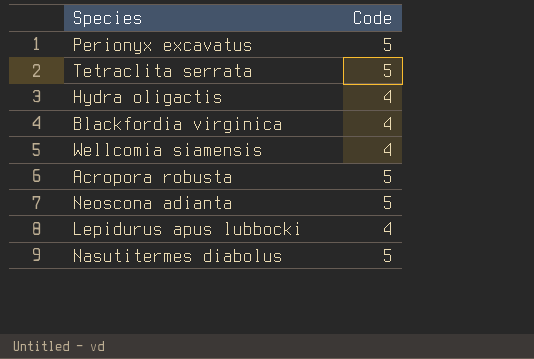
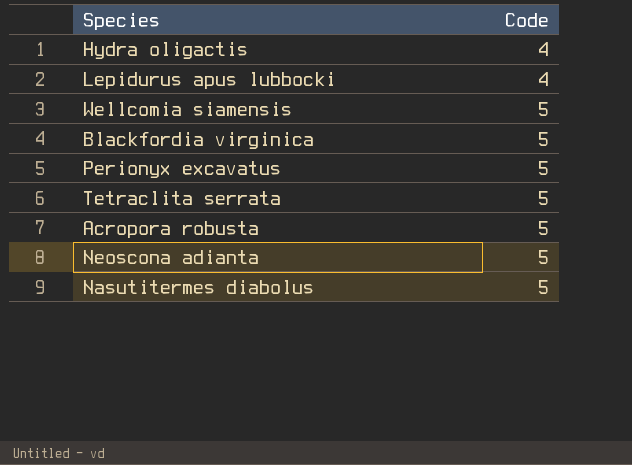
row order: none -> Code ascending
Wellcomia siamensis | Code: 4 -> 5
Blackfordia virginica | Code: 4 -> 5

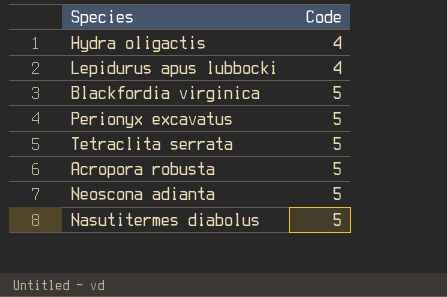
row Wellcomia siamensis: 5 -> none

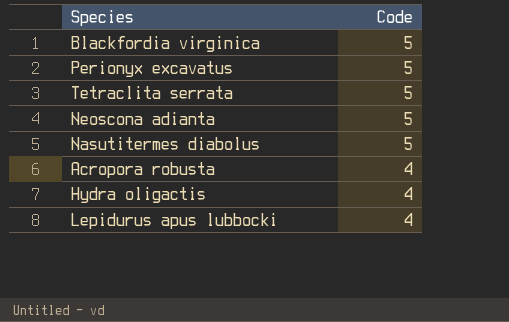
row order: Code ascending -> Code descending
Acropora robusta | Code: 5 -> 4

